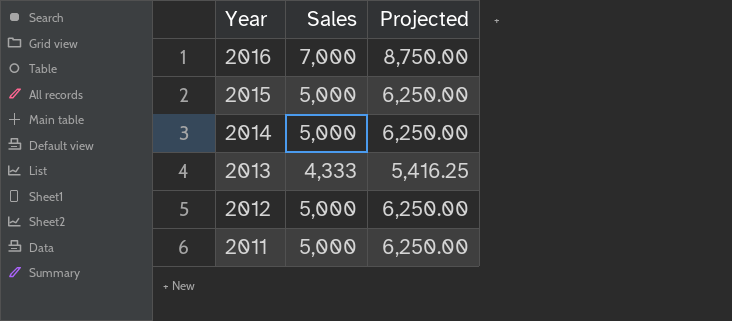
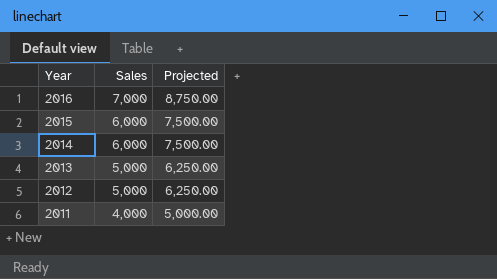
2015 | Sales: 5,000 -> 6,000
2015 | Projected: 6,250.00 -> 7,500.00
2014 | Sales: 5,000 -> 6,000
2014 | Projected: 6,250.00 -> 7,500.00
2013 | Sales: 4,333 -> 5,000
2013 | Projected: 5,416.25 -> 6,250.00
2011 | Sales: 5,000 -> 4,000
2011 | Projected: 6,250.00 -> 5,000.00

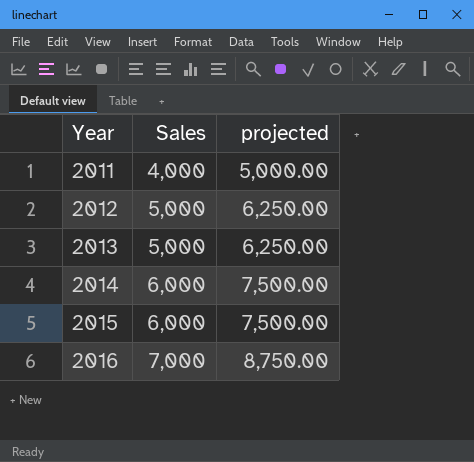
row order: Year descending -> Year ascending
column name: Projected -> projected

